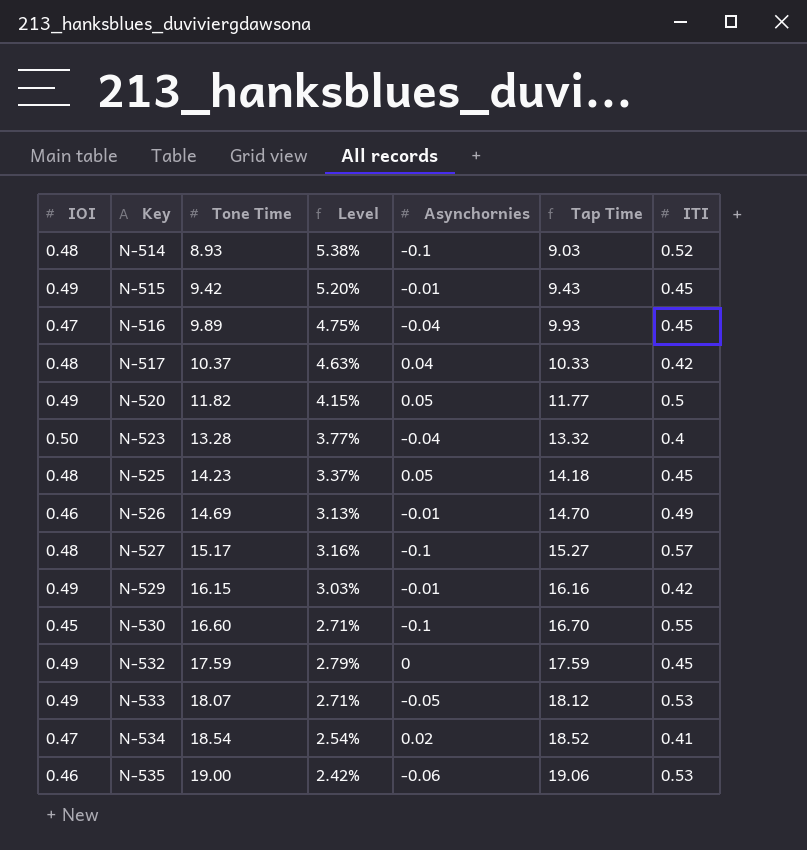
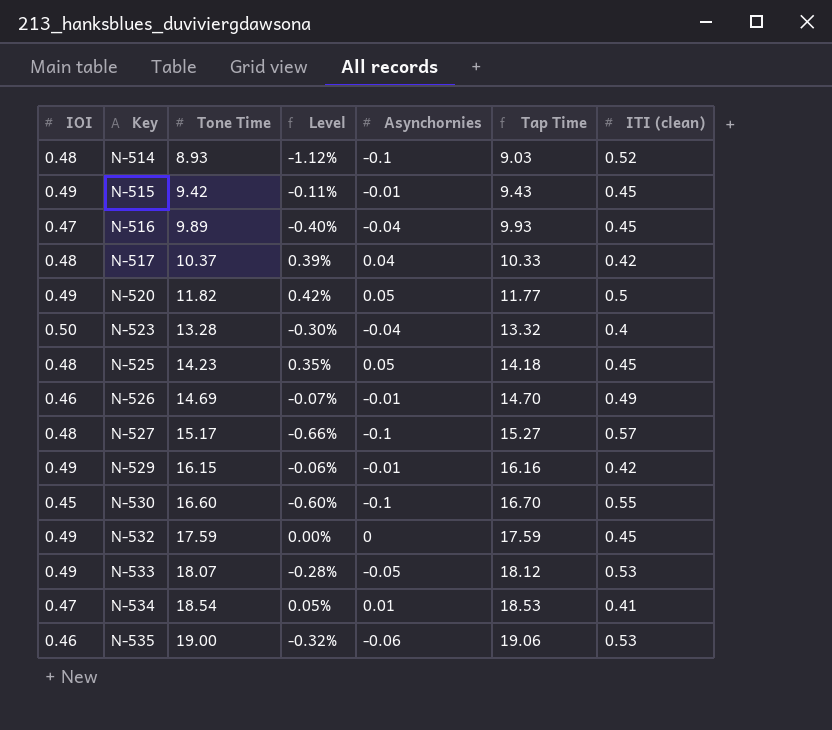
column Level | formula: [IOI] / [Tone Time] -> [Asynchornies] / [Tone Time]
column name: ITI -> ITI (clean)
N-534 | Asynchornies: 0.02 -> 0.01
N-534 | Tap Time: 18.52 -> 18.53

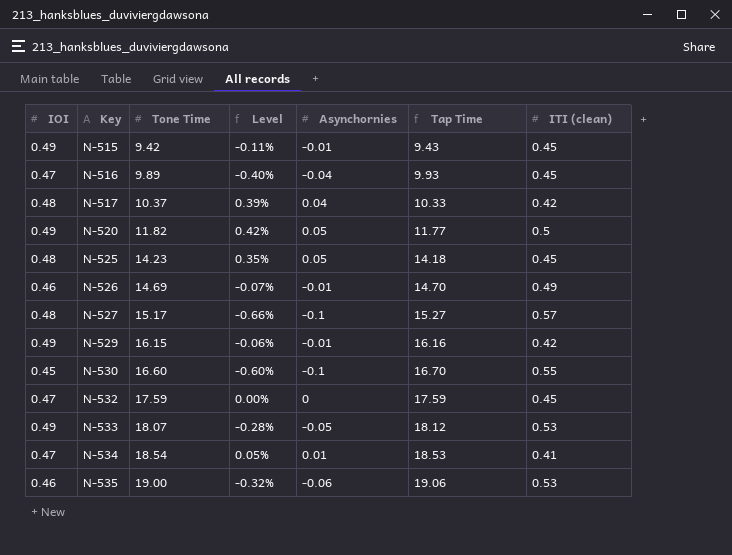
row N-514: 0.48 | 8.93 | -1.12% | -0.1 | 9.03 | 0.52 -> none
row N-523: 0.50 | 13.28 | -0.30% | -0.04 | 13.32 | 0.4 -> none
N-532 | IOI: 0.49 -> 0.47

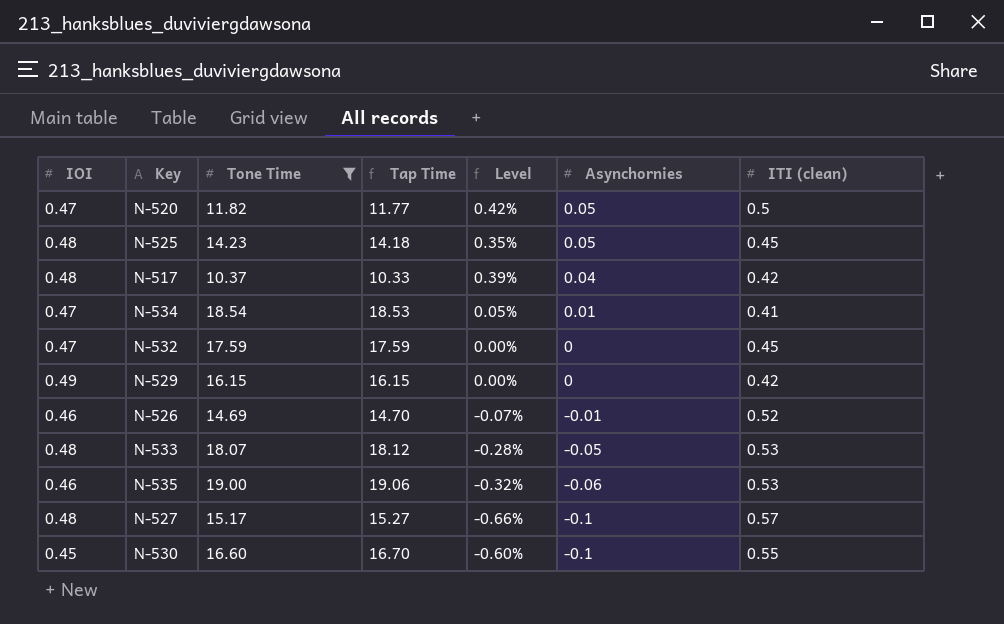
filter: none -> Tone Time >= 10.37
row order: Key ascending -> Asynchornies descending
column Tap Time | position: 6 -> 4
N-520 | IOI: 0.49 -> 0.47
N-529 | Tap Time: 16.16 -> 16.15
N-529 | Level: -0.06% -> 0.00%
N-529 | Asynchornies: -0.01 -> 0
N-526 | ITI (clean): 0.49 -> 0.52
N-533 | IOI: 0.49 -> 0.48

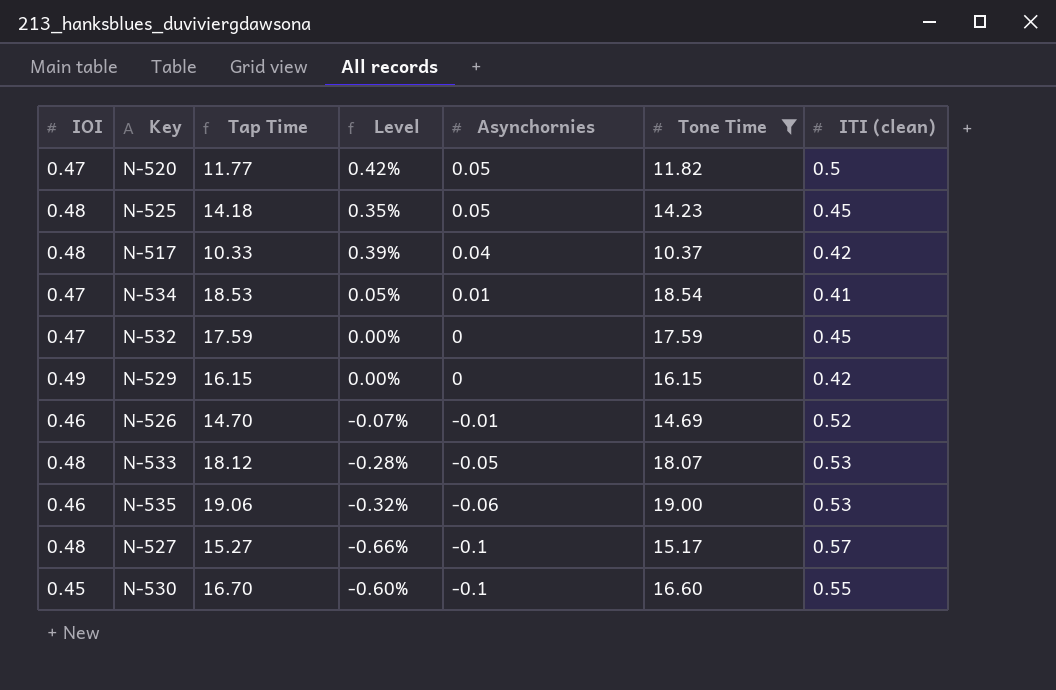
column Tone Time | position: 3 -> 6

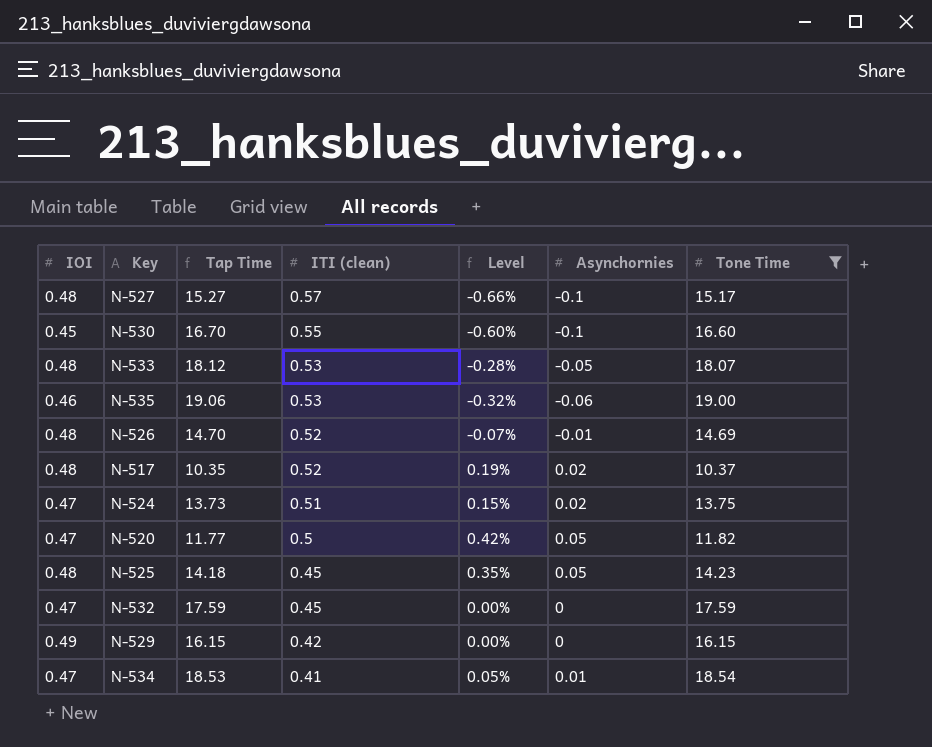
row order: Asynchornies descending -> ITI (clean) descending
column ITI (clean) | position: 7 -> 4
N-526 | IOI: 0.46 -> 0.48
N-517 | Tap Time: 10.33 -> 10.35
N-517 | ITI (clean): 0.42 -> 0.52
N-517 | Level: 0.39% -> 0.19%
N-517 | Asynchornies: 0.04 -> 0.02
row N-524: none -> 0.47 | 13.73 | 0.51 | 0.15% | 0.02 | 13.75

